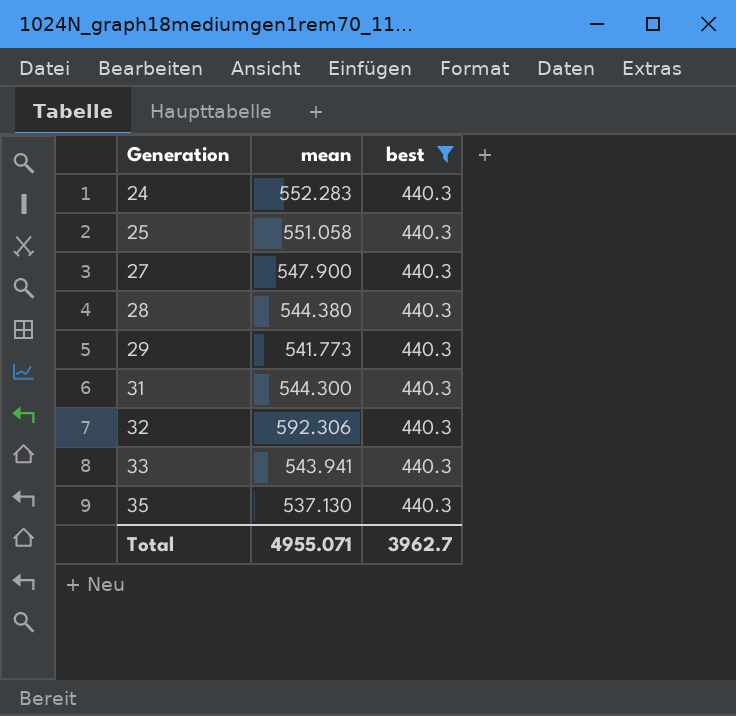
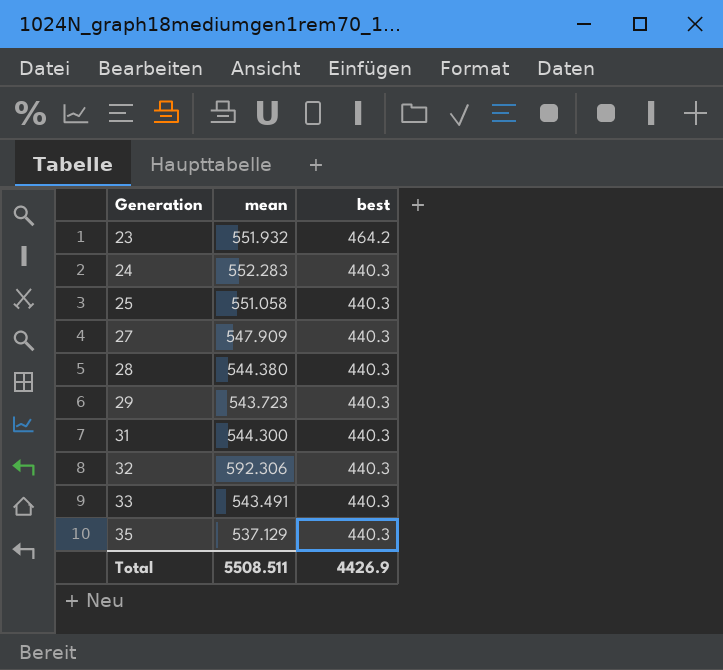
filter: best = 440.3 -> none
27 | mean: 547.900 -> 547.909
29 | mean: 541.773 -> 543.723
33 | mean: 543.941 -> 543.491
35 | mean: 537.130 -> 537.129
Total | mean: 4955.071 -> 5508.511
Total | best: 3962.7 -> 4426.9

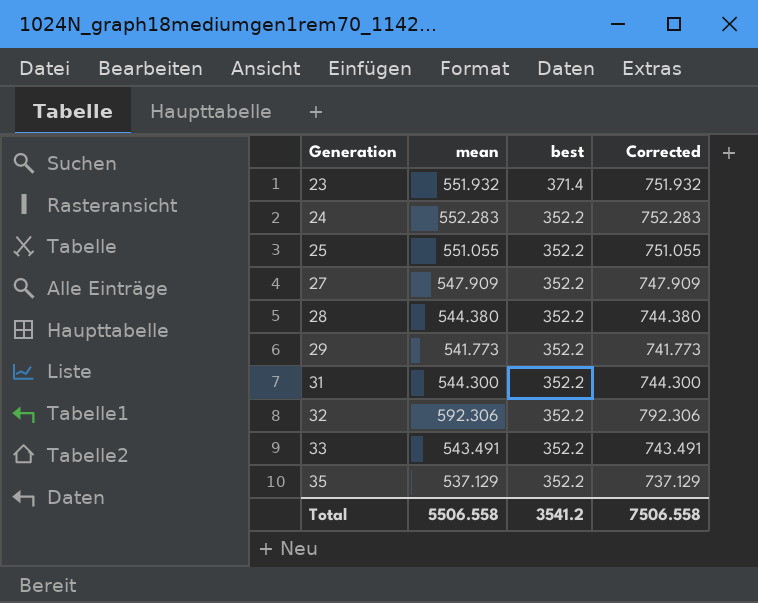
column Corrected | formula: none -> [mean] + 200
23 | best: 464.2 -> 371.4
24 | best: 440.3 -> 352.2
25 | mean: 551.058 -> 551.055
25 | best: 440.3 -> 352.2
27 | best: 440.3 -> 352.2
28 | best: 440.3 -> 352.2
29 | mean: 543.723 -> 541.773
29 | best: 440.3 -> 352.2
31 | best: 440.3 -> 352.2
32 | best: 440.3 -> 352.2
33 | best: 440.3 -> 352.2
35 | best: 440.3 -> 352.2
Total | mean: 5508.511 -> 5506.558
Total | best: 4426.9 -> 3541.2

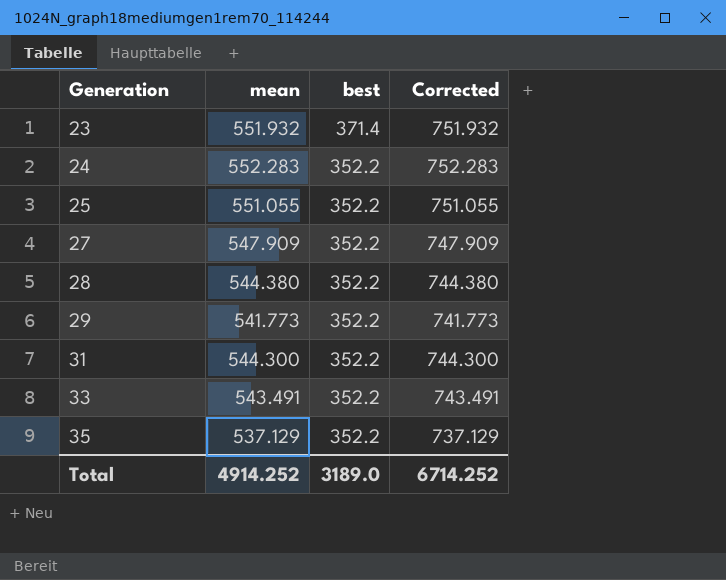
row 32: 592.306 | 352.2 | 792.306 -> none
Total | mean: 5506.558 -> 4914.252
Total | best: 3541.2 -> 3189.0
Total | Corrected: 7506.558 -> 6714.252

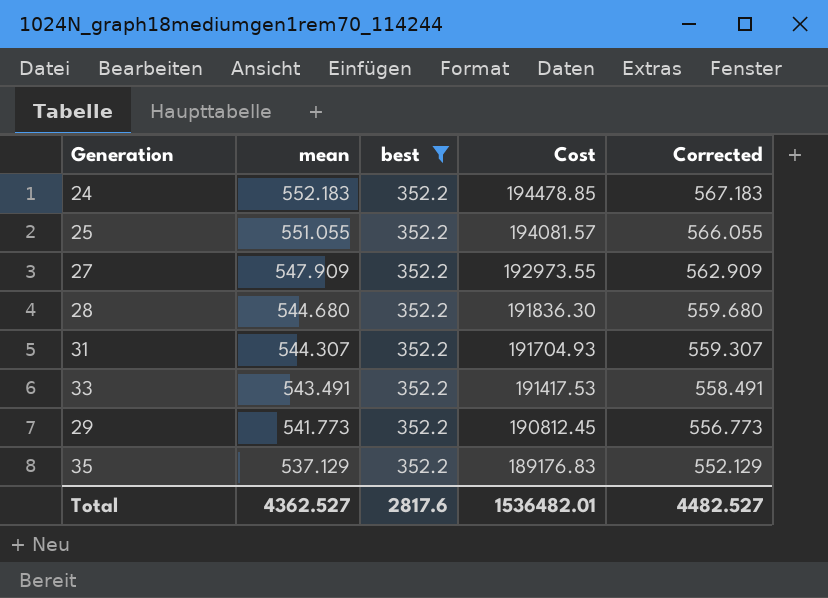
filter: none -> best = 352.2
row order: Generation ascending -> mean descending
column Cost | formula: none -> [mean] * [best]
column Corrected | formula: [mean] + 200 -> [mean] + 15
24 | mean: 552.283 -> 552.183
28 | mean: 544.380 -> 544.680
31 | mean: 544.300 -> 544.307
Total | mean: 4914.252 -> 4362.527
Total | best: 3189.0 -> 2817.6
Total | Corrected: 6714.252 -> 4482.527

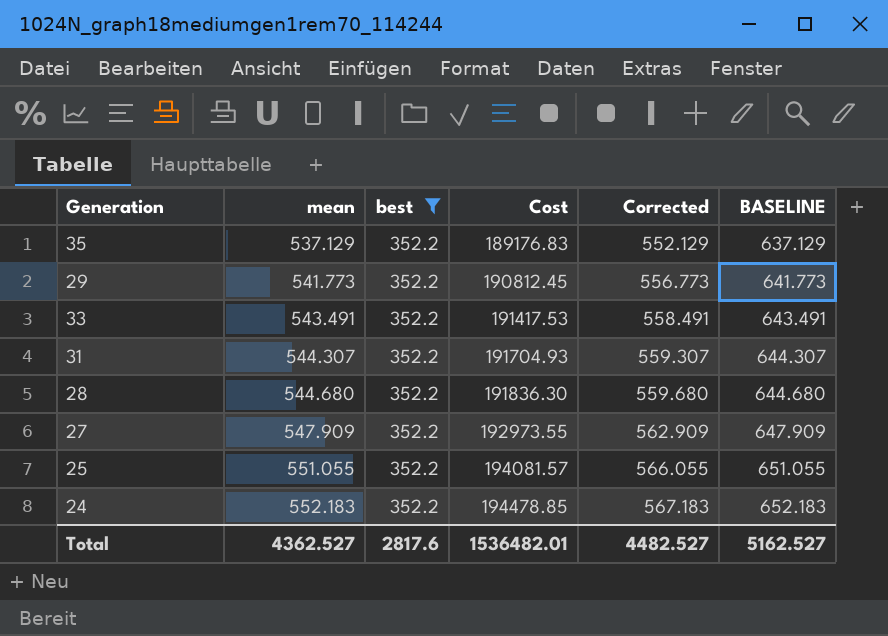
row order: mean descending -> mean ascending
column BASELINE | formula: none -> [mean] + 100

